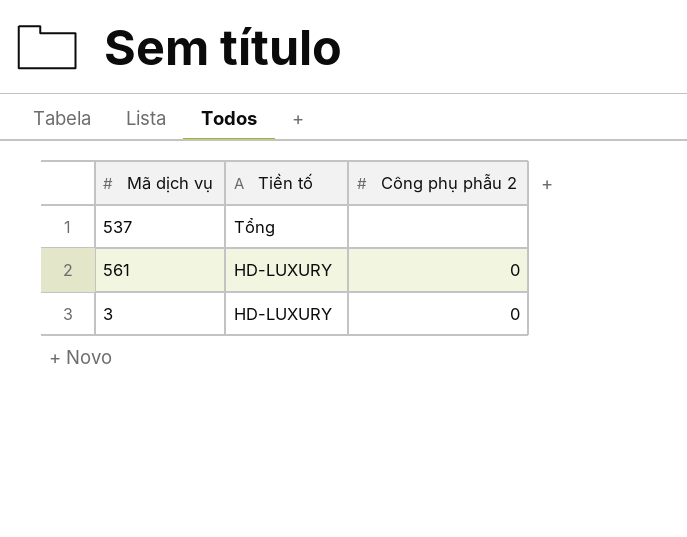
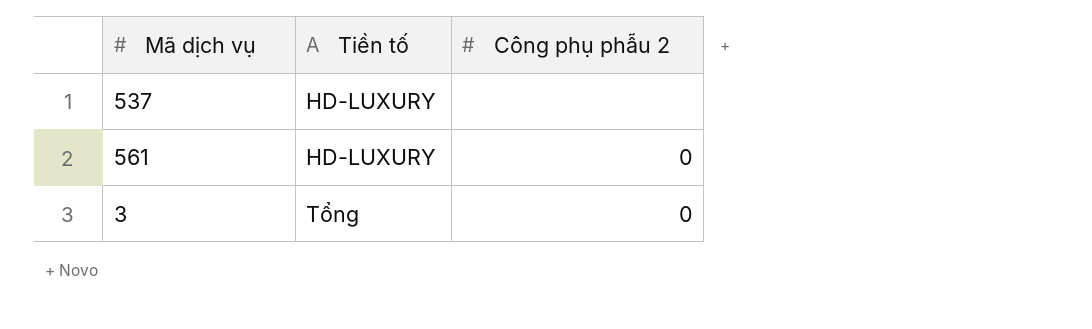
537 | Tiền tố: Tổng -> HD-LUXURY
3 | Tiền tố: HD-LUXURY -> Tổng

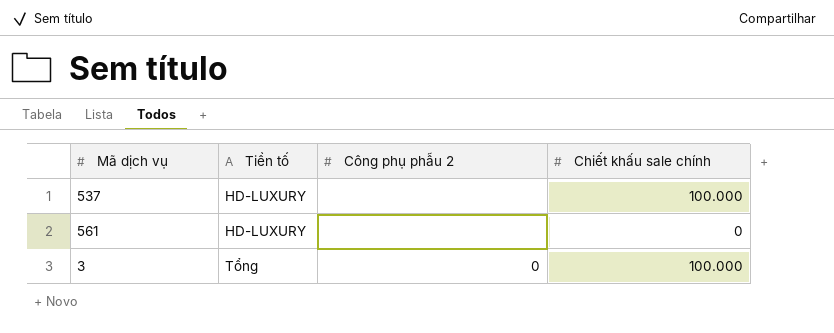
column Chiết khấu sale chính | position: none -> 4
561 | Công phụ phẫu 2: 0 -> none

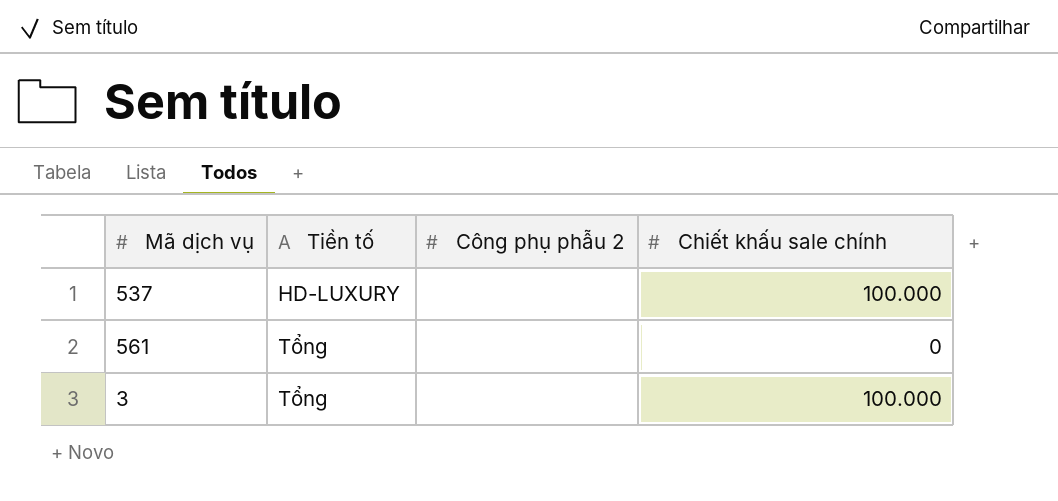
561 | Tiền tố: HD-LUXURY -> Tổng
3 | Công phụ phẫu 2: 0 -> none

